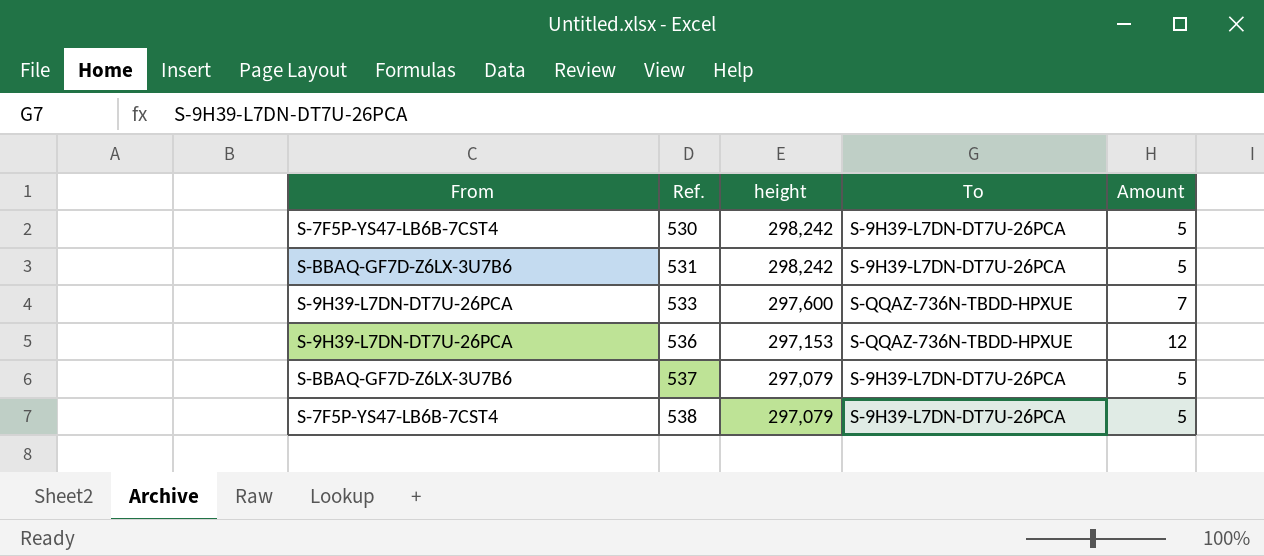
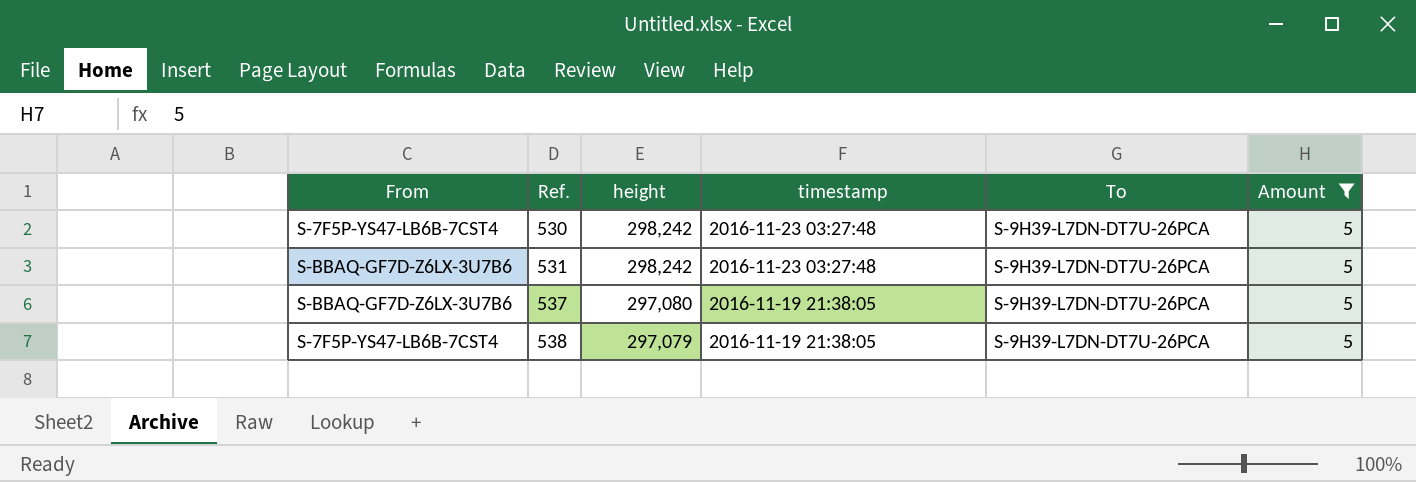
filter: none -> Amount = 5
column timestamp | position: none -> 4
537 | height: 297,079 -> 297,080

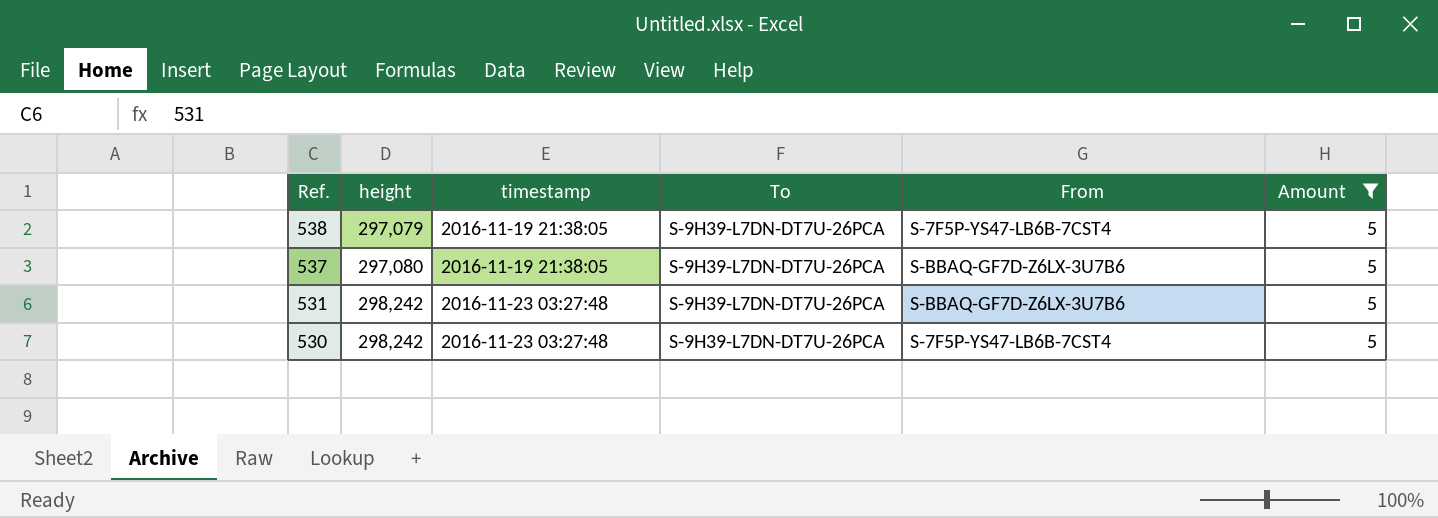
row order: Ref. ascending -> Ref. descending
column From | position: 1 -> 5

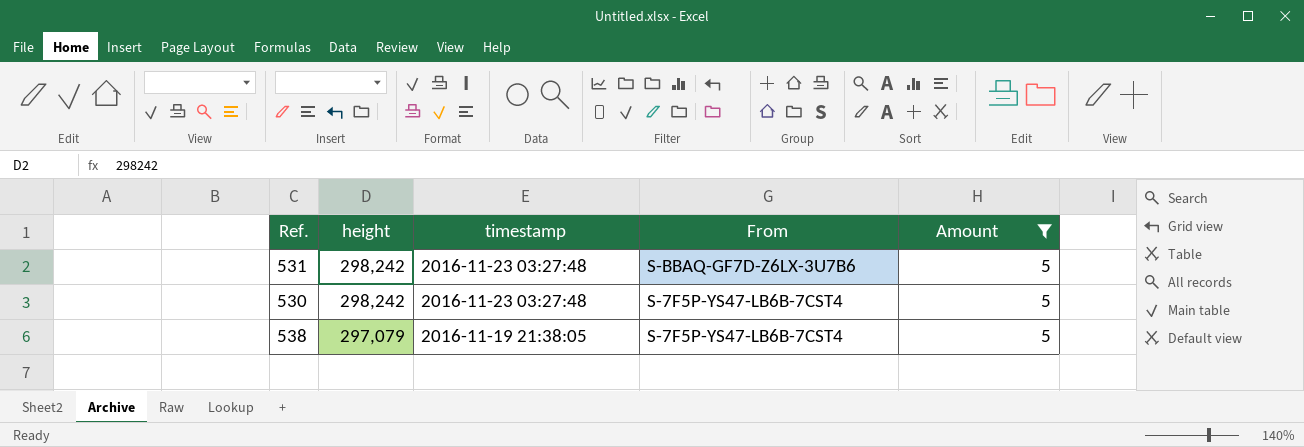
row order: Ref. descending -> height descending
column To | position: 4 -> none
row 537: 297,080 | 2016-11-19 21:38:05 | S-9H39-L7DN-DT7U-26PCA | S-BBAQ-GF7D-Z6LX-3U7B6 | 5 -> none

